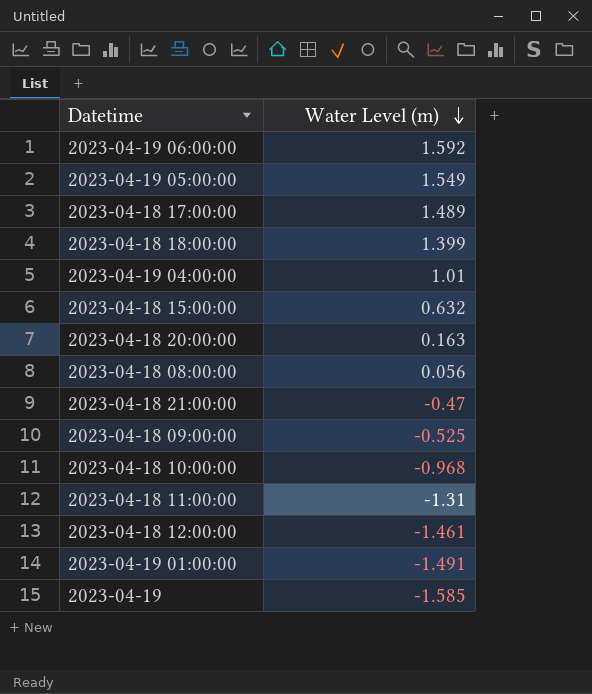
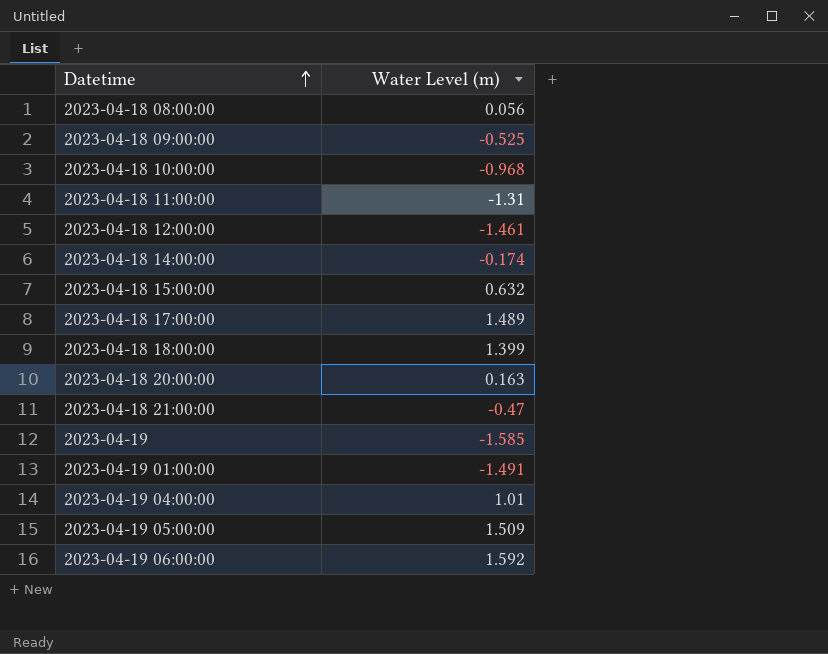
row order: Water Level (m) descending -> Datetime ascending
row 2023-04-18 14:00:00: none -> -0.174
2023-04-19 05:00:00 | Water Level (m): 1.549 -> 1.509

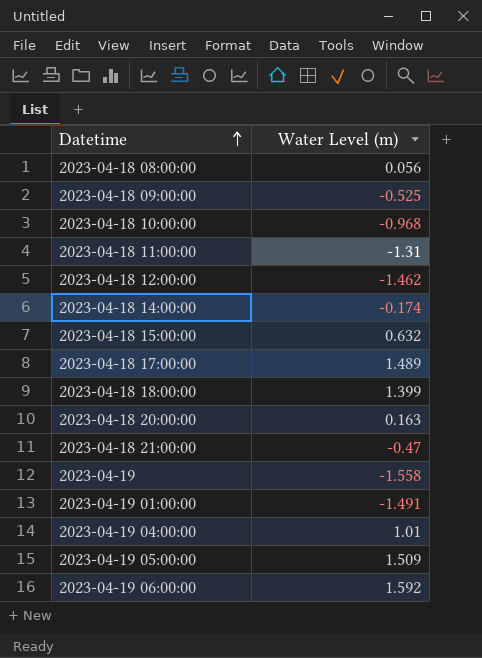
2023-04-18 12:00:00 | Water Level (m): -1.461 -> -1.462
2023-04-19 | Water Level (m): -1.585 -> -1.558

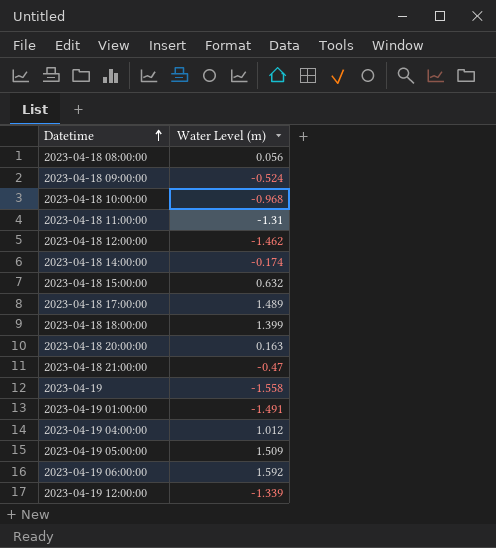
2023-04-18 09:00:00 | Water Level (m): -0.525 -> -0.524
2023-04-19 04:00:00 | Water Level (m): 1.01 -> 1.012
row 2023-04-19 12:00:00: none -> -1.339

